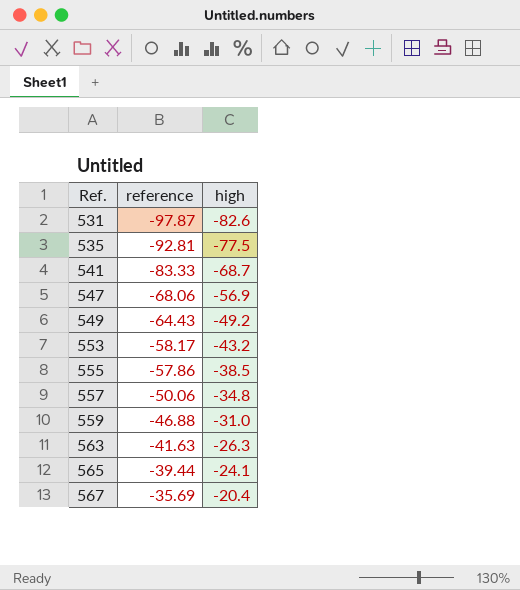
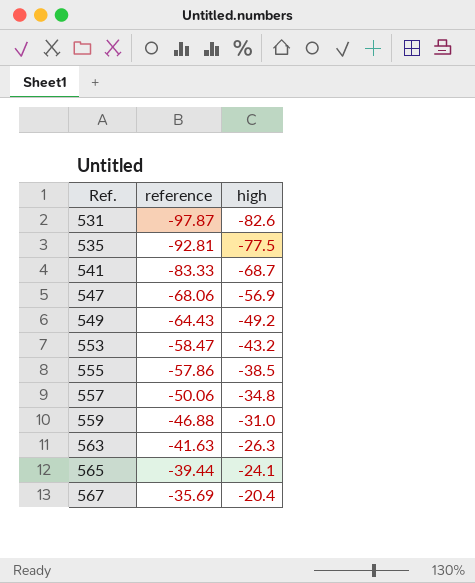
553 | reference: -58.17 -> -58.47

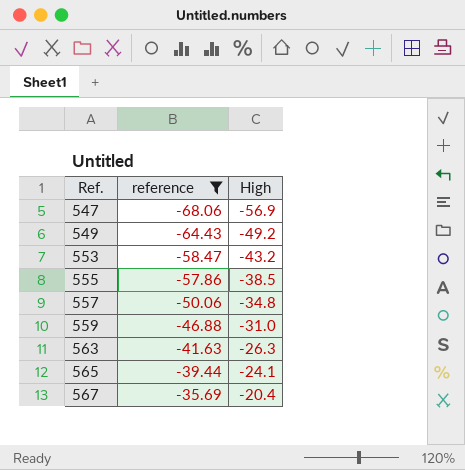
filter: none -> reference >= -68.06
column name: high -> High

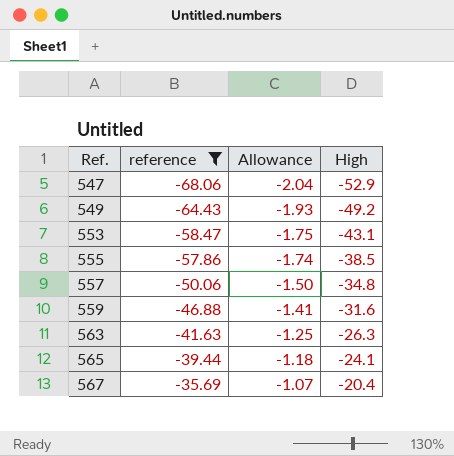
column Allowance | formula: none -> [reference] * 0.03
547 | High: -56.9 -> -52.9
553 | High: -43.2 -> -43.1
559 | High: -31.0 -> -31.6

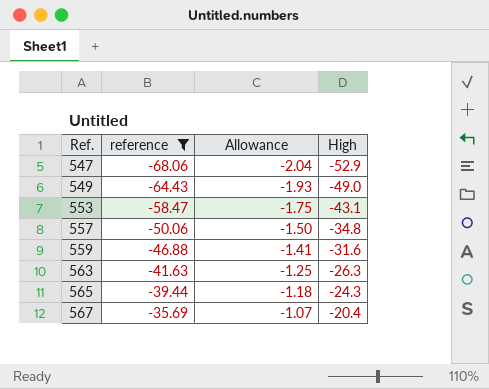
row 555: -57.86 | -1.74 | -38.5 -> none
549 | High: -49.2 -> -49.0
565 | High: -24.1 -> -24.3

